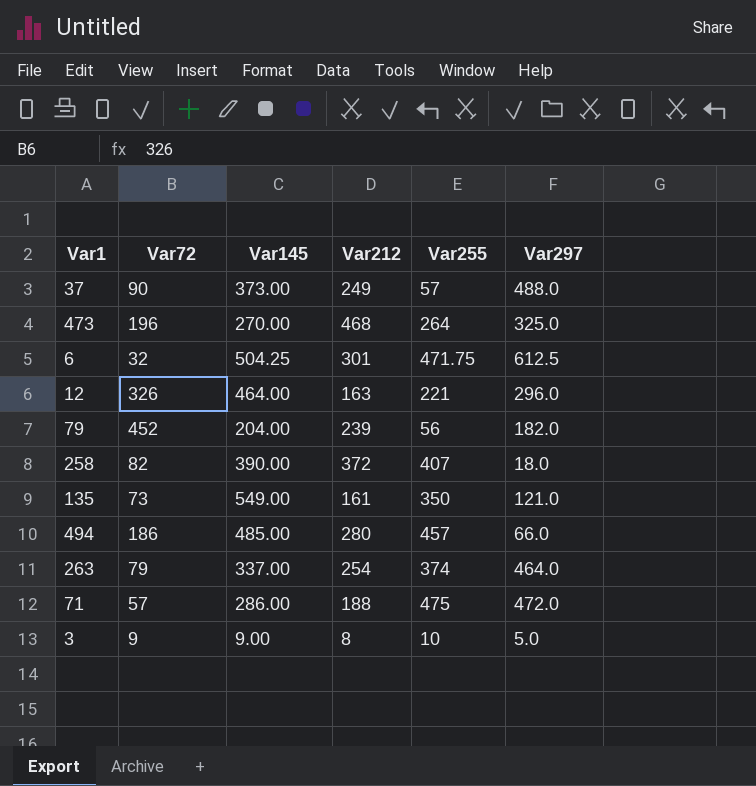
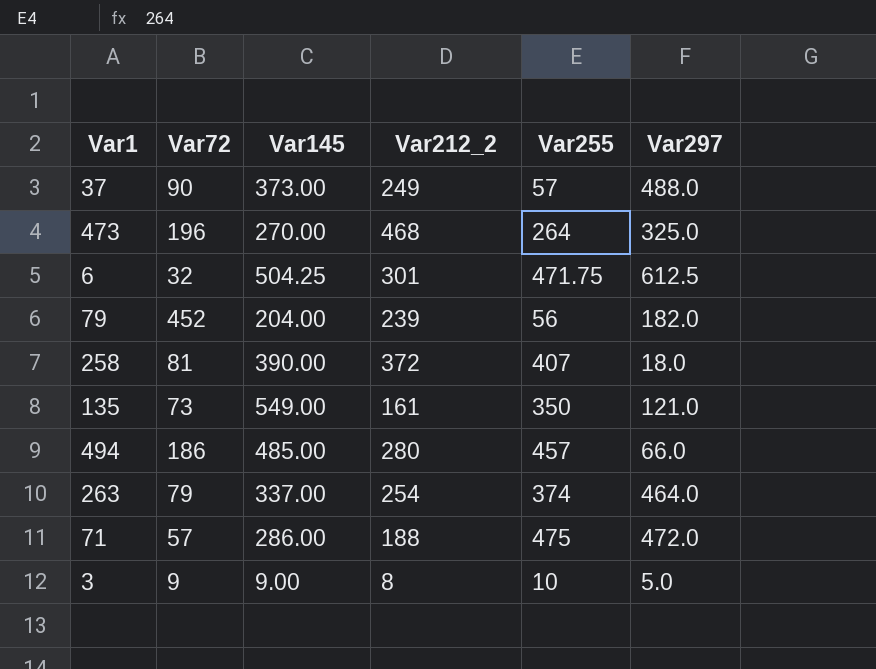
column name: Var212 -> Var212_2
row 12: 326 | 464.00 | 163 | 221 | 296.0 -> none
258 | Var72: 82 -> 81

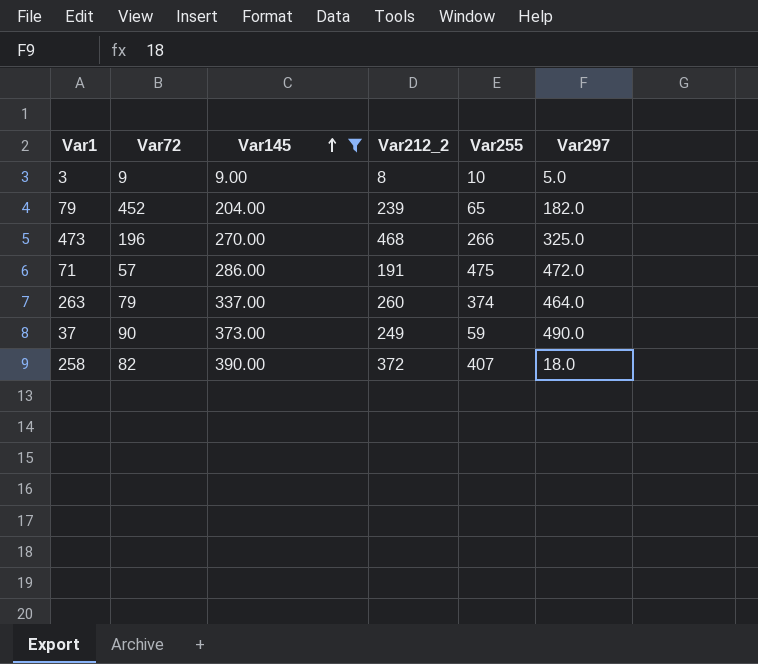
filter: none -> Var145 <= 390.00
row order: none -> Var145 ascending
79 | Var255: 56 -> 65
473 | Var255: 264 -> 266
71 | Var212_2: 188 -> 191
263 | Var212_2: 254 -> 260
37 | Var255: 57 -> 59
37 | Var297: 488.0 -> 490.0
258 | Var72: 81 -> 82

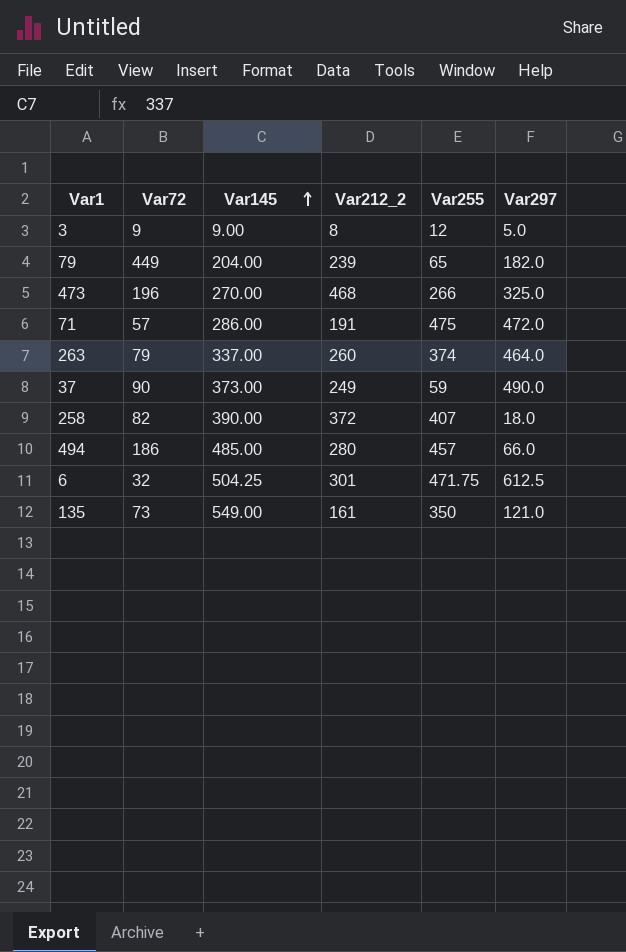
filter: Var145 <= 390.00 -> none
3 | Var255: 10 -> 12
79 | Var72: 452 -> 449

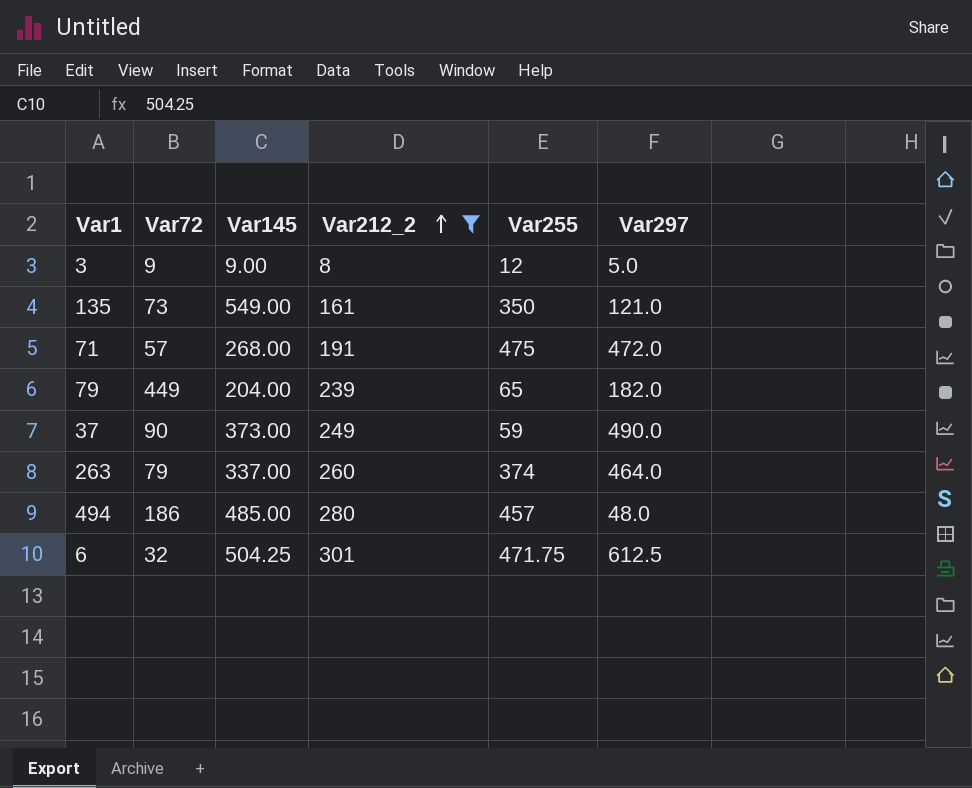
filter: none -> Var212_2 <= 301
row order: Var145 ascending -> Var212_2 ascending
71 | Var145: 286.00 -> 268.00
494 | Var297: 66.0 -> 48.0

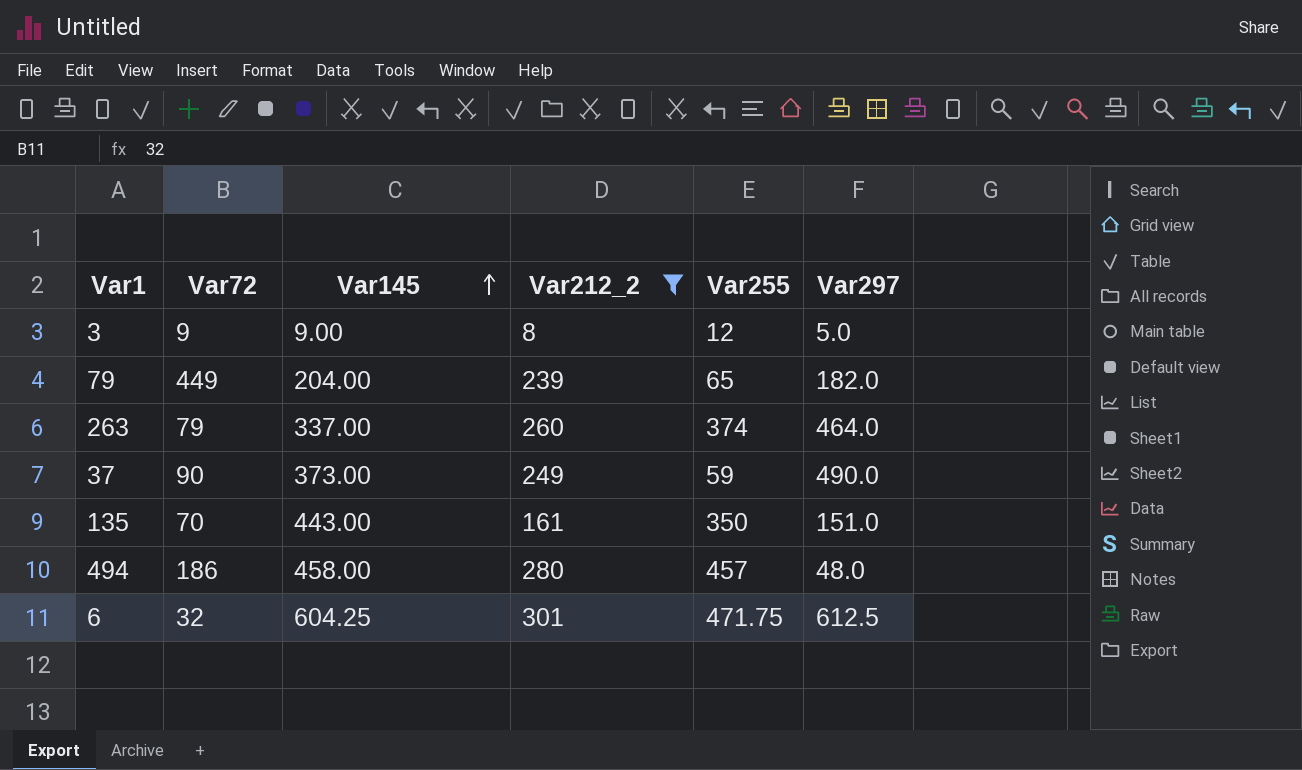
row order: Var212_2 ascending -> Var145 ascending
row 71: 57 | 268.00 | 191 | 475 | 472.0 -> none
135 | Var72: 73 -> 70
135 | Var145: 549.00 -> 443.00
135 | Var297: 121.0 -> 151.0
494 | Var145: 485.00 -> 458.00
6 | Var145: 504.25 -> 604.25

